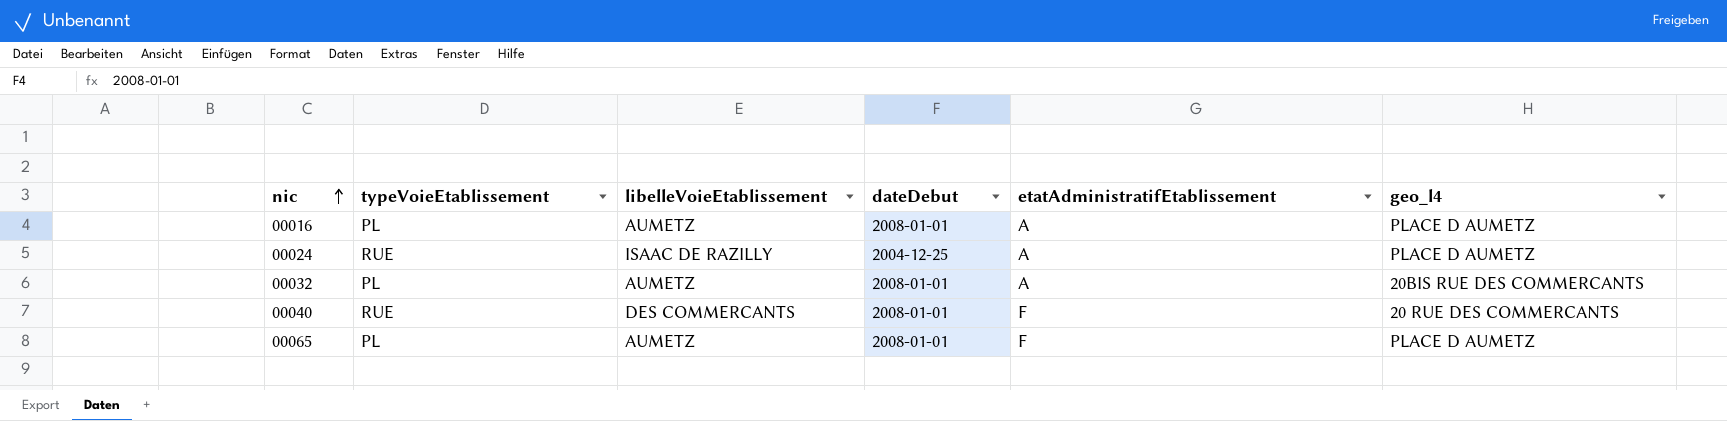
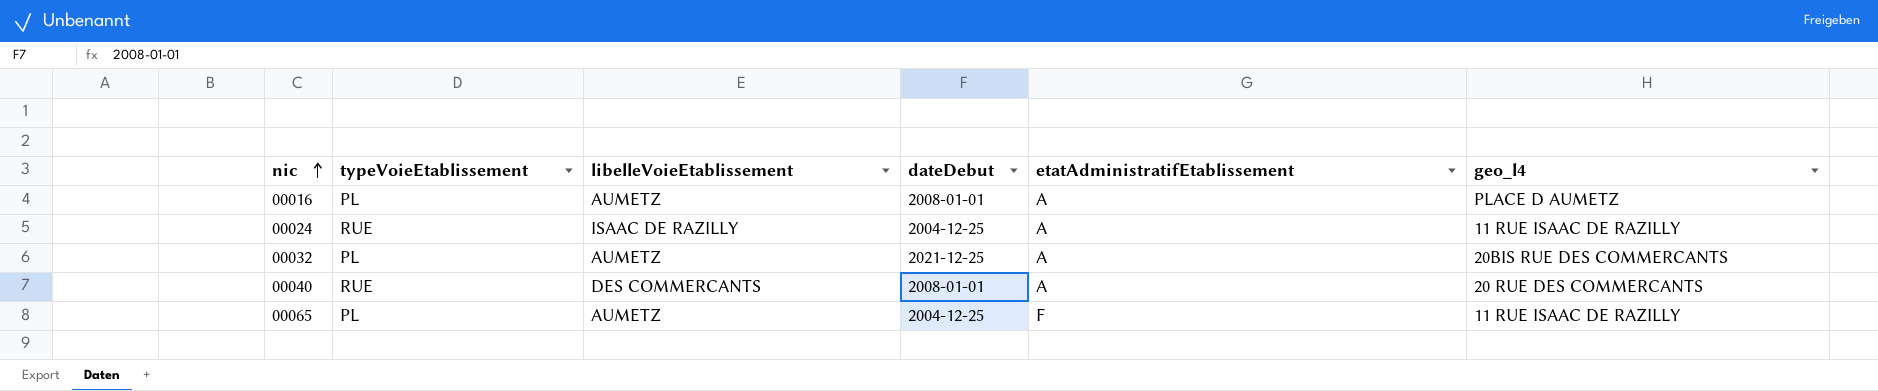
00024 | geo_l4: PLACE D AUMETZ -> 11 RUE ISAAC DE RAZILLY
00032 | dateDebut: 2008-01-01 -> 2021-12-25
00040 | etatAdministratifEtablissement: F -> A
00065 | dateDebut: 2008-01-01 -> 2004-12-25
00065 | geo_l4: PLACE D AUMETZ -> 11 RUE ISAAC DE RAZILLY

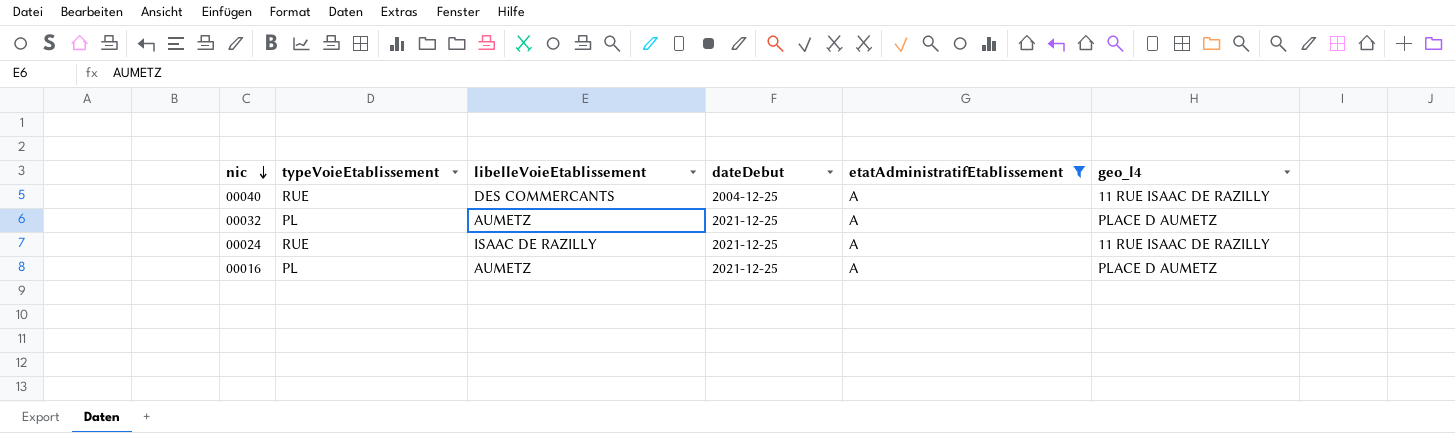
filter: none -> etatAdministratifEtablissement = A
row order: nic ascending -> nic descending
00040 | dateDebut: 2008-01-01 -> 2004-12-25
00040 | geo_l4: 20 RUE DES COMMERCANTS -> 11 RUE ISAAC DE RAZILLY
00032 | geo_l4: 20BIS RUE DES COMMERCANTS -> PLACE D AUMETZ
00024 | dateDebut: 2004-12-25 -> 2021-12-25
00016 | dateDebut: 2008-01-01 -> 2021-12-25

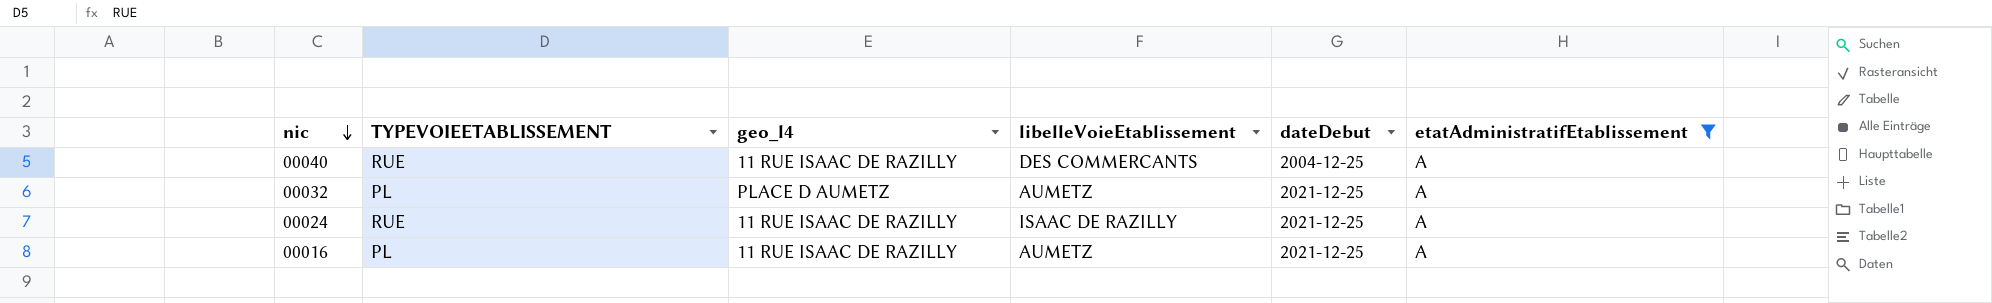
column name: typeVoieEtablissement -> TYPEVOIEETABLISSEMENT
column geo_l4 | position: 6 -> 3
00016 | geo_l4: PLACE D AUMETZ -> 11 RUE ISAAC DE RAZILLY

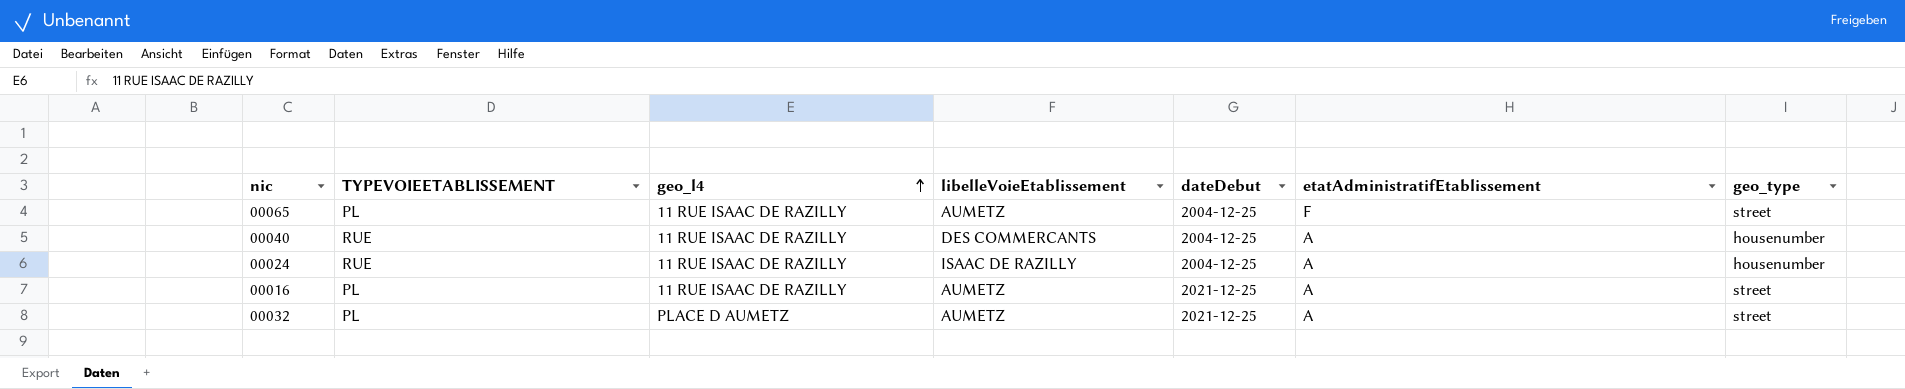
filter: etatAdministratifEtablissement = A -> none
row order: nic descending -> geo_l4 ascending
column geo_type | position: none -> 7
00024 | dateDebut: 2021-12-25 -> 2004-12-25

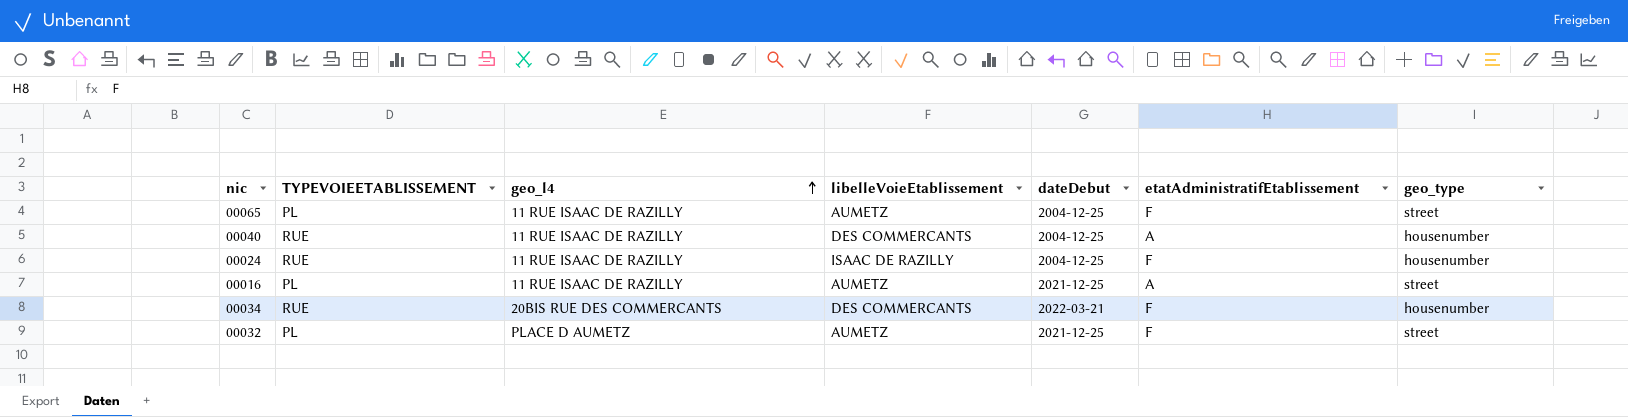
00024 | etatAdministratifEtablissement: A -> F
row 00034: none -> RUE | 20BIS RUE DES COMMERCANTS | DES COMMERCANTS | 2022-03-21 | F | housenumber
00032 | etatAdministratifEtablissement: A -> F

